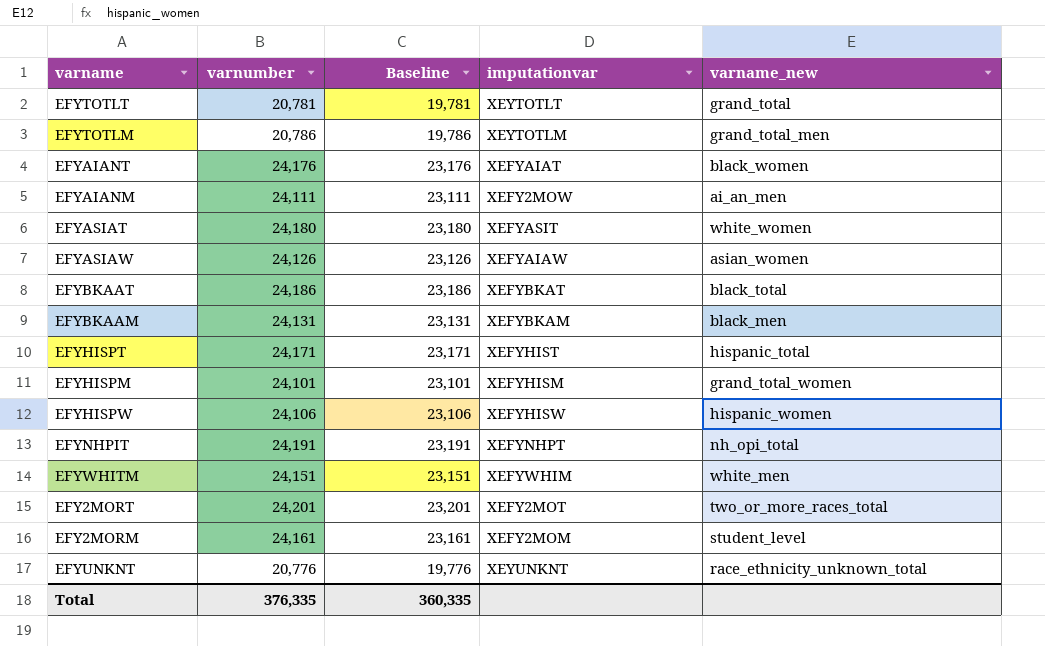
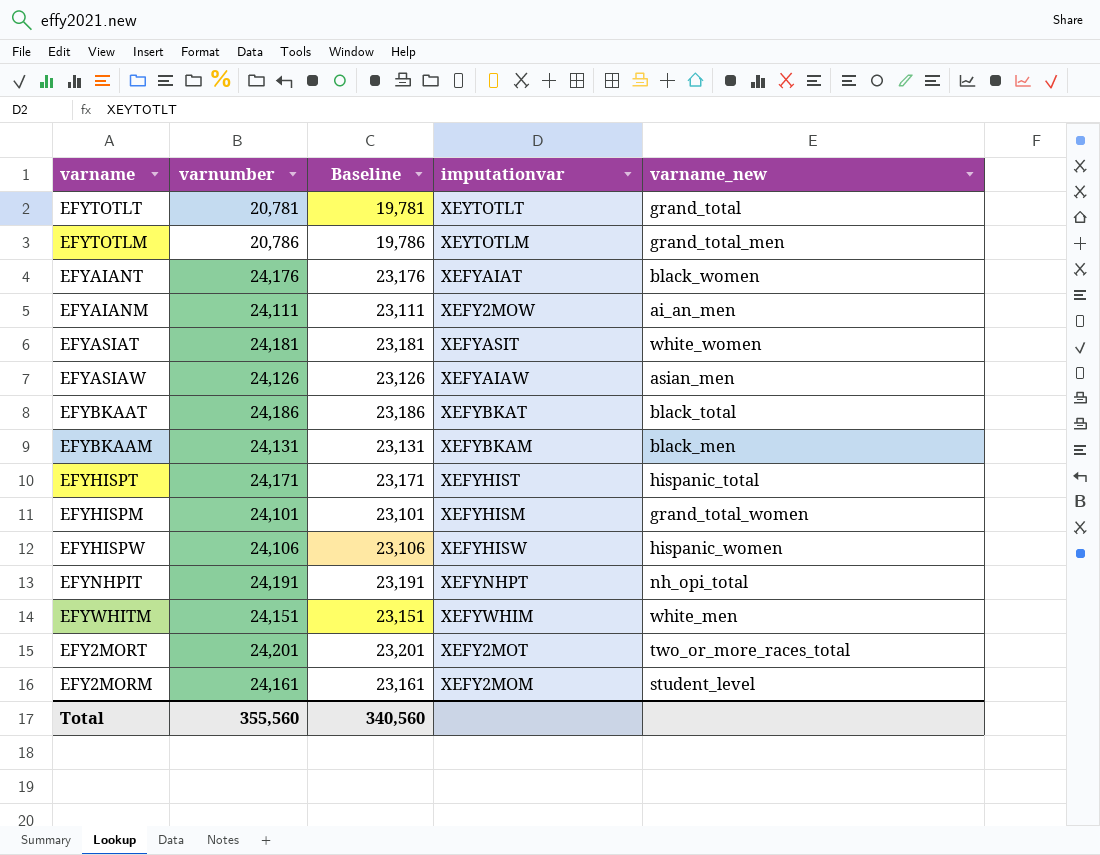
row EFYUNKNT: 20,776 | 19,776 | XEYUNKNT | race_ethnicity_unknown_total -> none
EFYASIAT | varnumber: 24,180 -> 24,181
EFYASIAT | Baseline: 23,180 -> 23,181
EFYASIAW | varname_new: asian_women -> asian_men
Total | varnumber: 376,335 -> 355,560
Total | Baseline: 360,335 -> 340,560

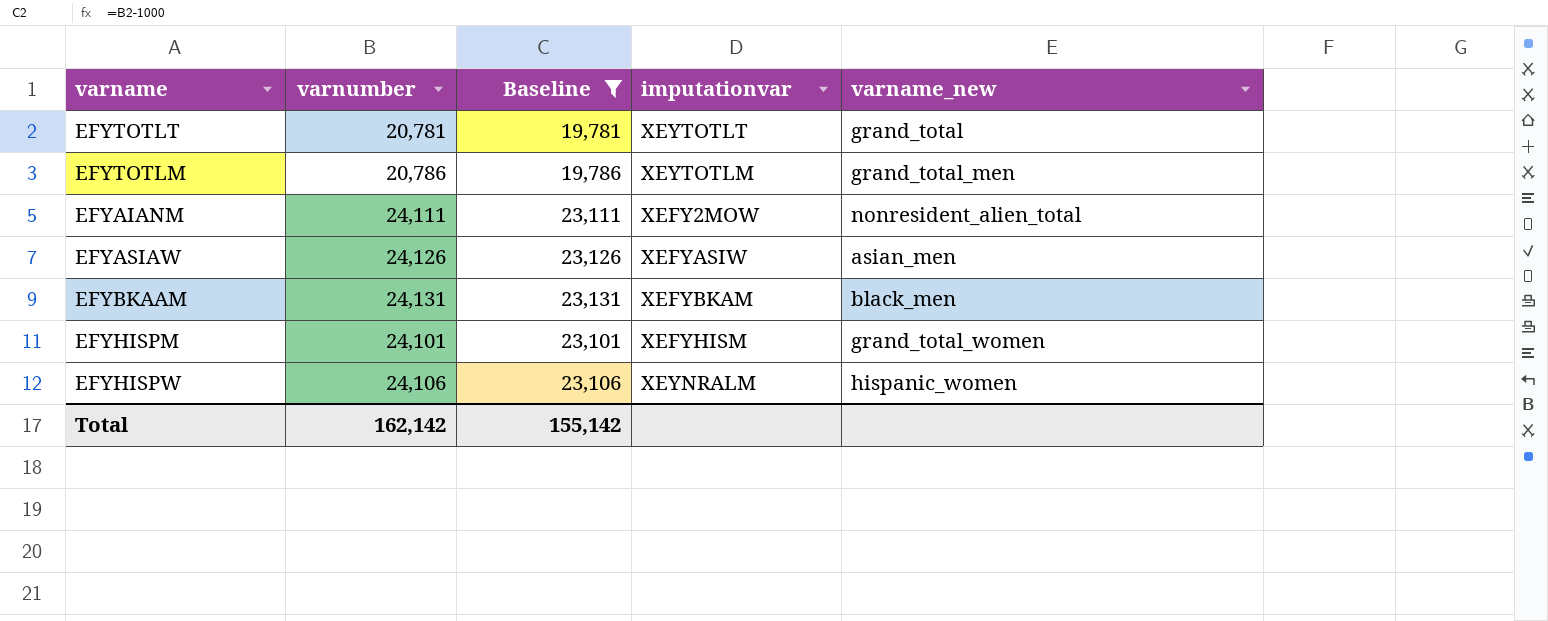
filter: none -> Baseline <= 23,131
EFYAIANM | varname_new: ai_an_men -> nonresident_alien_total
EFYASIAW | imputationvar: XEFYAIAW -> XEFYASIW
EFYHISPW | imputationvar: XEFYHISW -> XEYNRALM
Total | varnumber: 355,560 -> 162,142
Total | Baseline: 340,560 -> 155,142

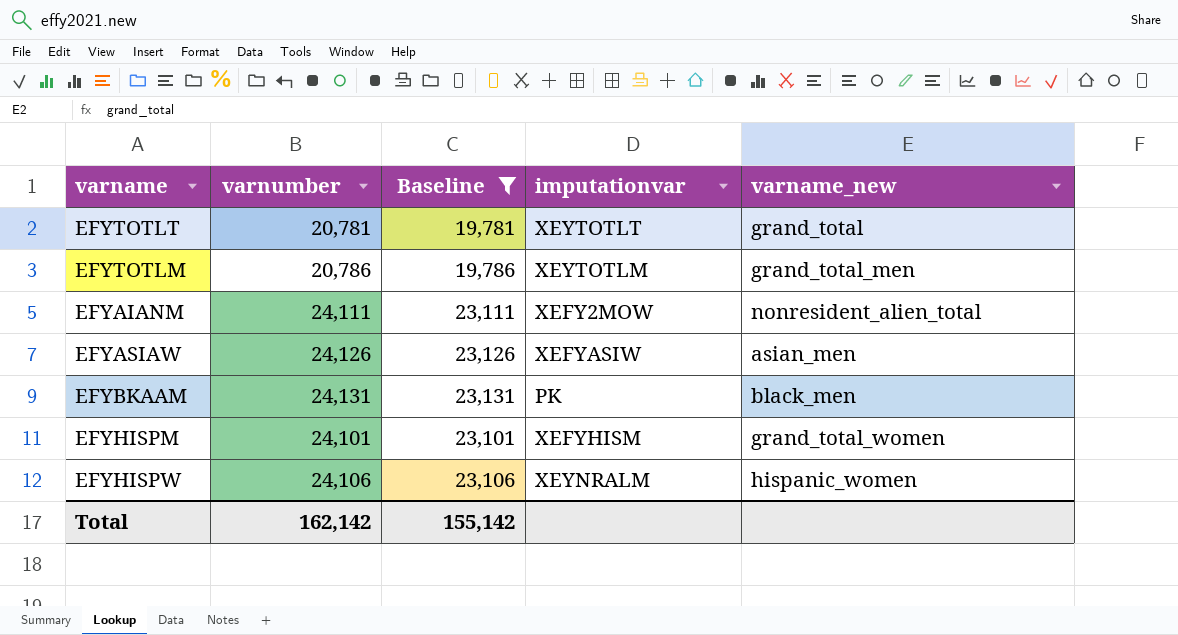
EFYBKAAM | imputationvar: XEFYBKAM -> PK

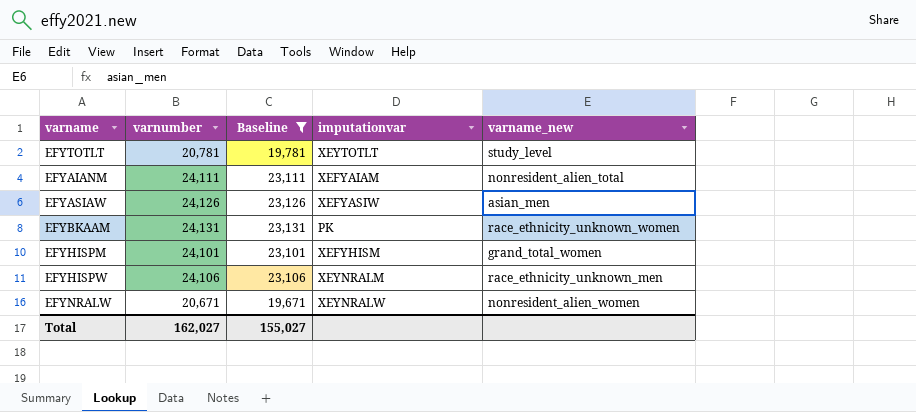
row EFYTOTLM: 20,786 | 19,786 | XEYTOTLM | grand_total_men -> none
EFYTOTLT | varname_new: grand_total -> study_level
EFYAIANM | imputationvar: XEFY2MOW -> XEFYAIAM
EFYBKAAM | varname_new: black_men -> race_ethnicity_unknown_women
EFYHISPW | varname_new: hispanic_women -> race_ethnicity_unknown_men
row EFYNRALW: none -> 20,671 | 19,671 | XEYNRALW | nonresident_alien_women
Total | varnumber: 162,142 -> 162,027
Total | Baseline: 155,142 -> 155,027

